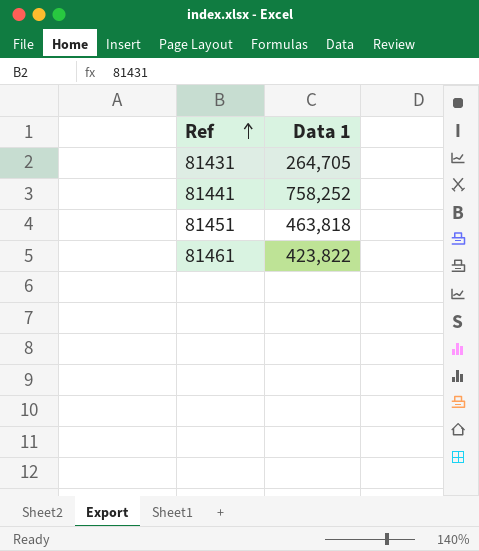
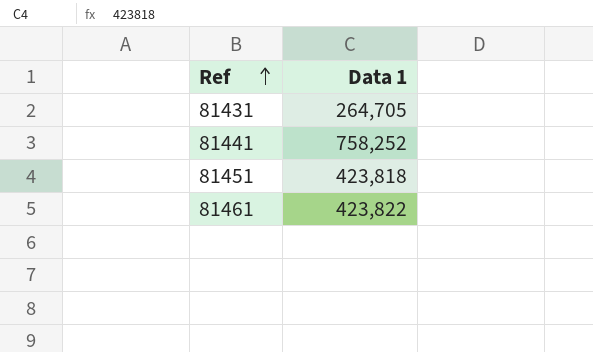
81451 | Data 1: 463,818 -> 423,818

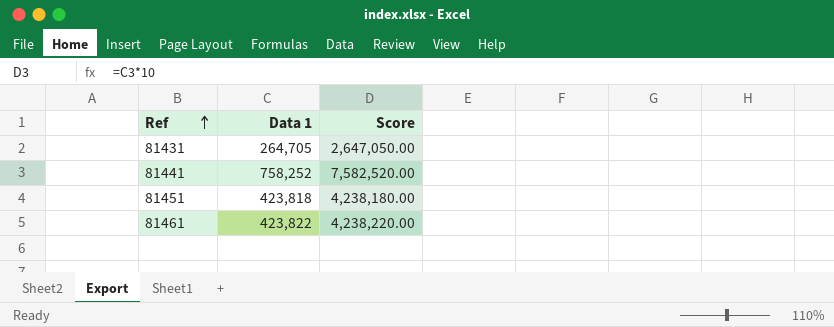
column Score | formula: none -> [Data 1] * 10

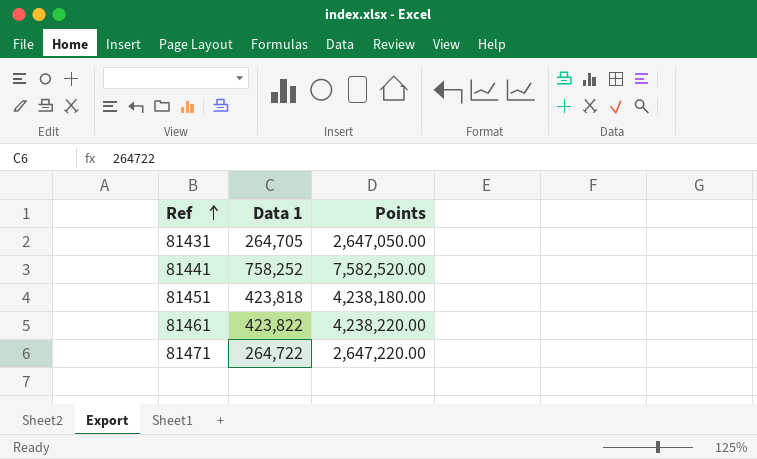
column name: Score -> Points
row 81471: none -> 264,722 | 2,647,220.00

